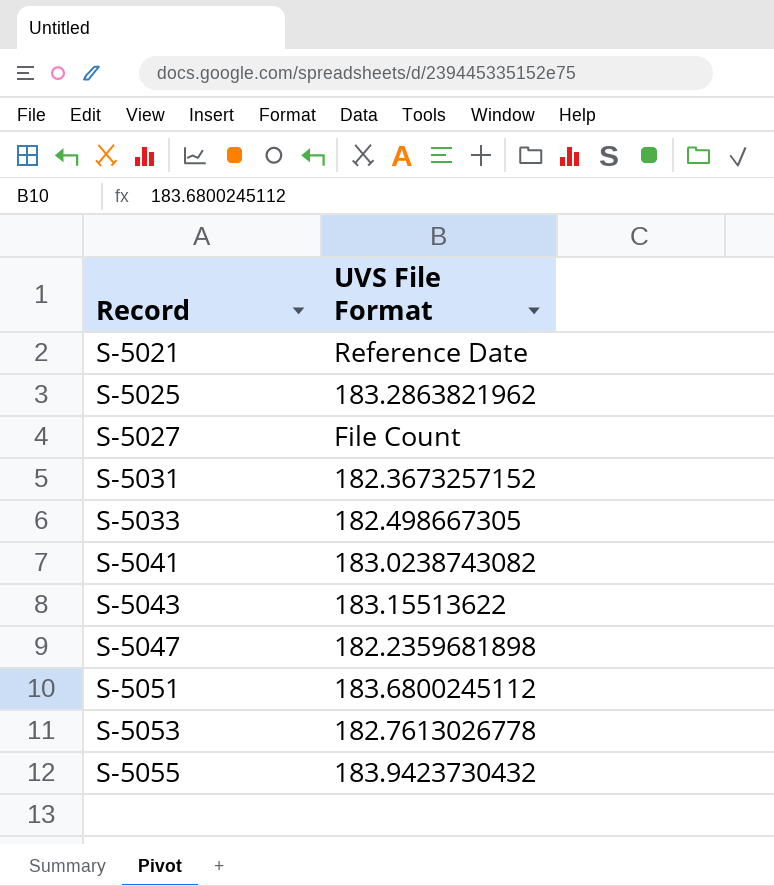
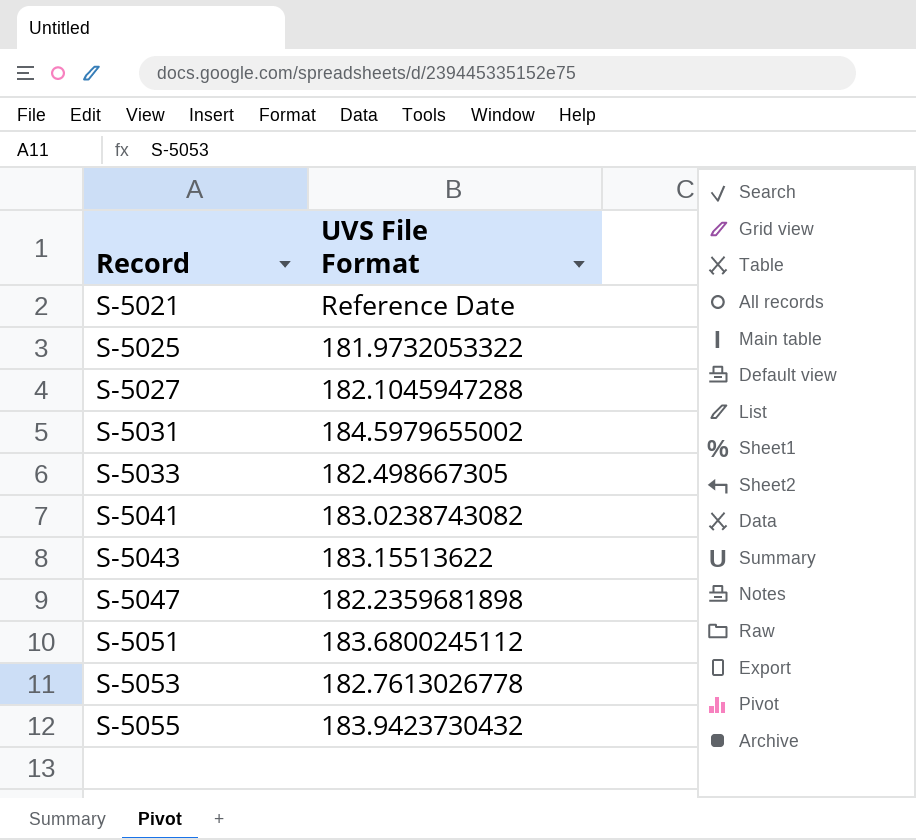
S-5025 | UVS File Format: 183.2863821962 -> 181.9732053322
S-5027 | UVS File Format: File Count -> 182.1045947288
S-5031 | UVS File Format: 182.3673257152 -> 184.5979655002

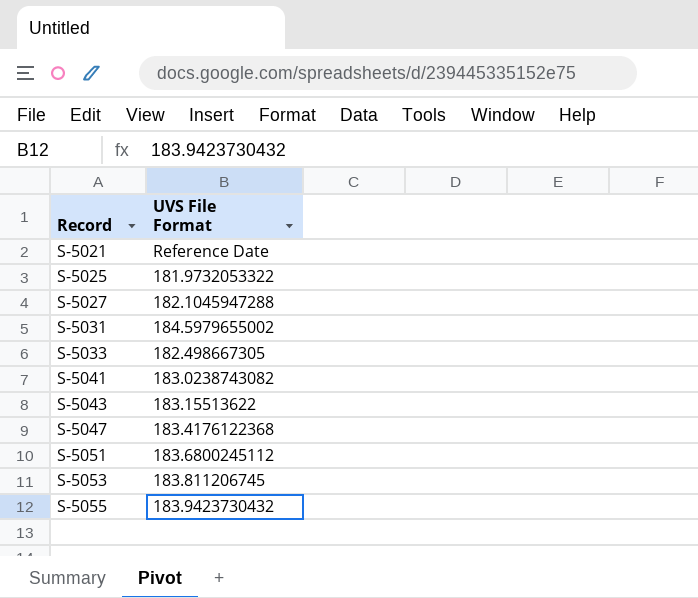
S-5047 | UVS File Format: 182.2359681898 -> 183.4176122368
S-5053 | UVS File Format: 182.7613026778 -> 183.811206745

